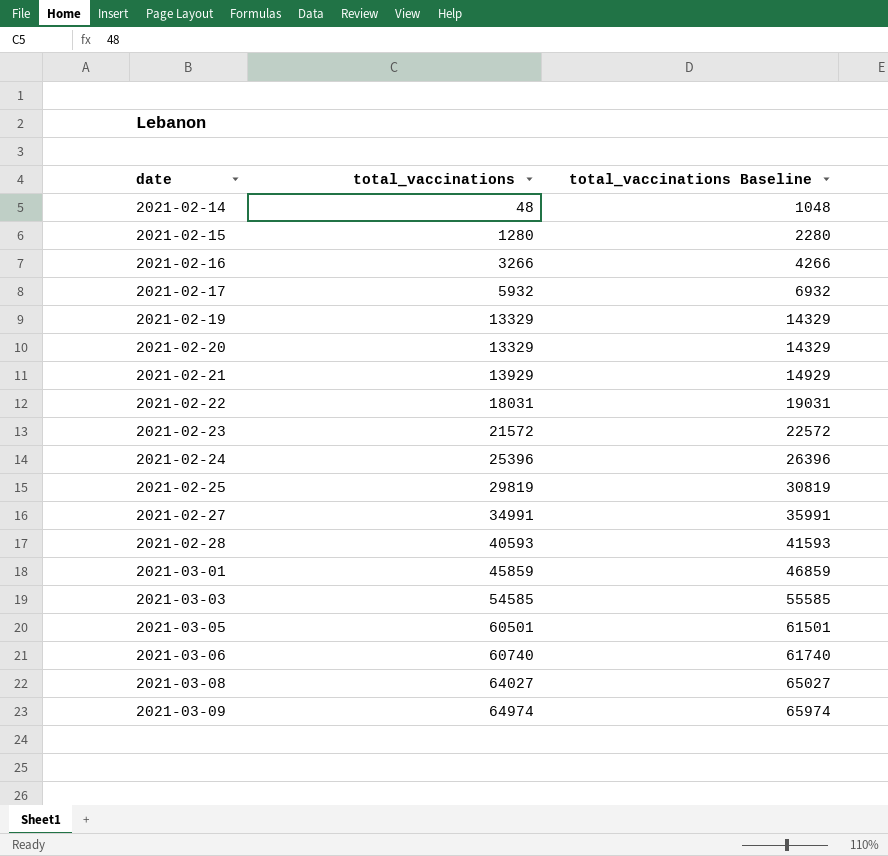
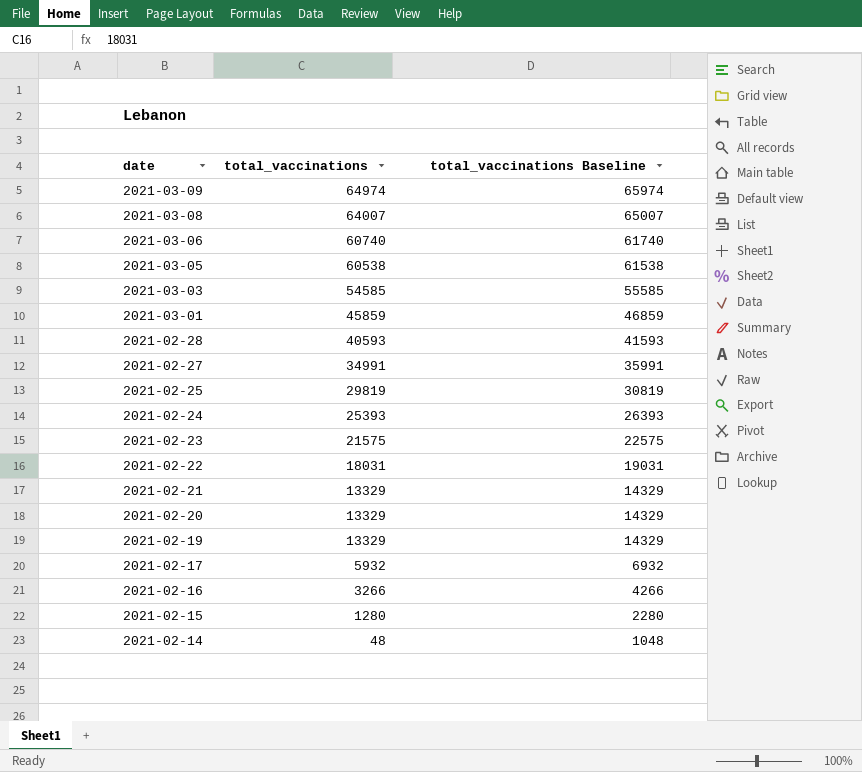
row order: date ascending -> date descending
2021-03-08 | total_vaccinations: 64027 -> 64007
2021-03-08 | total_vaccinations Baseline: 65027 -> 65007
2021-03-05 | total_vaccinations: 60501 -> 60538
2021-03-05 | total_vaccinations Baseline: 61501 -> 61538
2021-02-24 | total_vaccinations: 25396 -> 25393
2021-02-24 | total_vaccinations Baseline: 26396 -> 26393
2021-02-23 | total_vaccinations: 21572 -> 21575
2021-02-23 | total_vaccinations Baseline: 22572 -> 22575
2021-02-21 | total_vaccinations: 13929 -> 13329
2021-02-21 | total_vaccinations Baseline: 14929 -> 14329

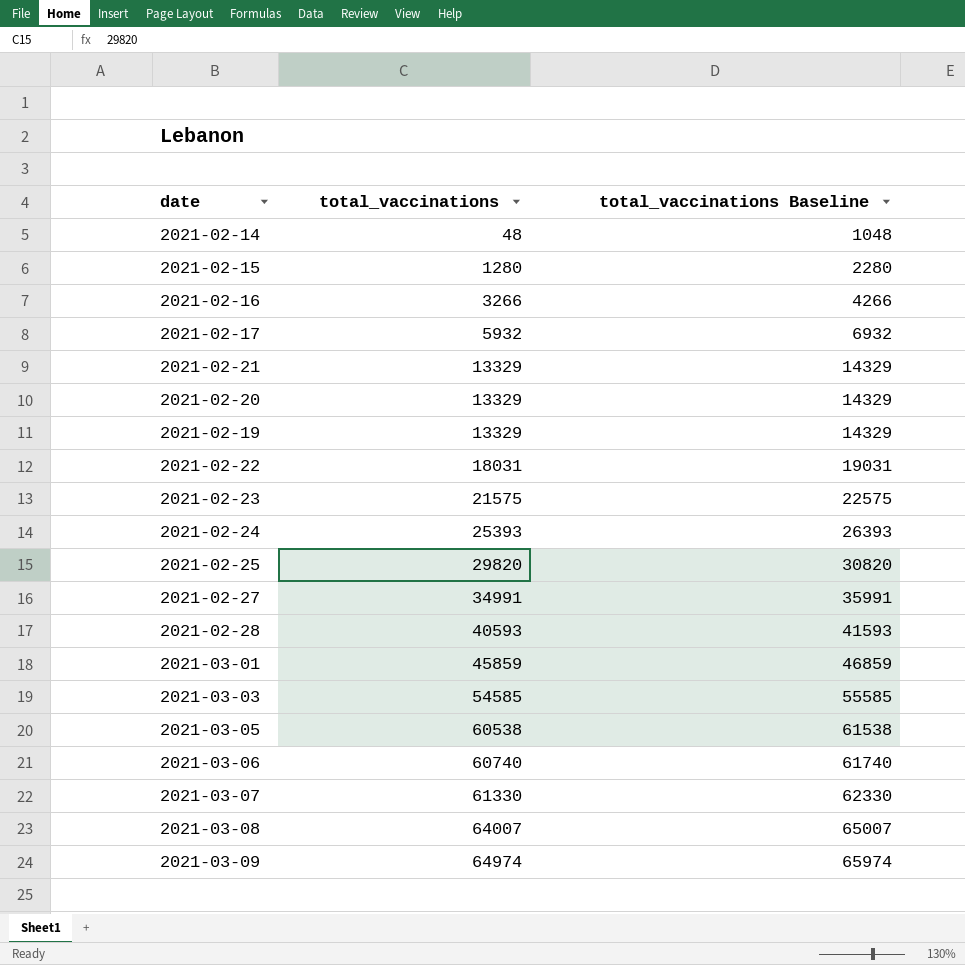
row order: date descending -> total_vaccinations ascending
2021-02-25 | total_vaccinations: 29819 -> 29820
2021-02-25 | total_vaccinations Baseline: 30819 -> 30820
row 2021-03-07: none -> 61330 | 62330

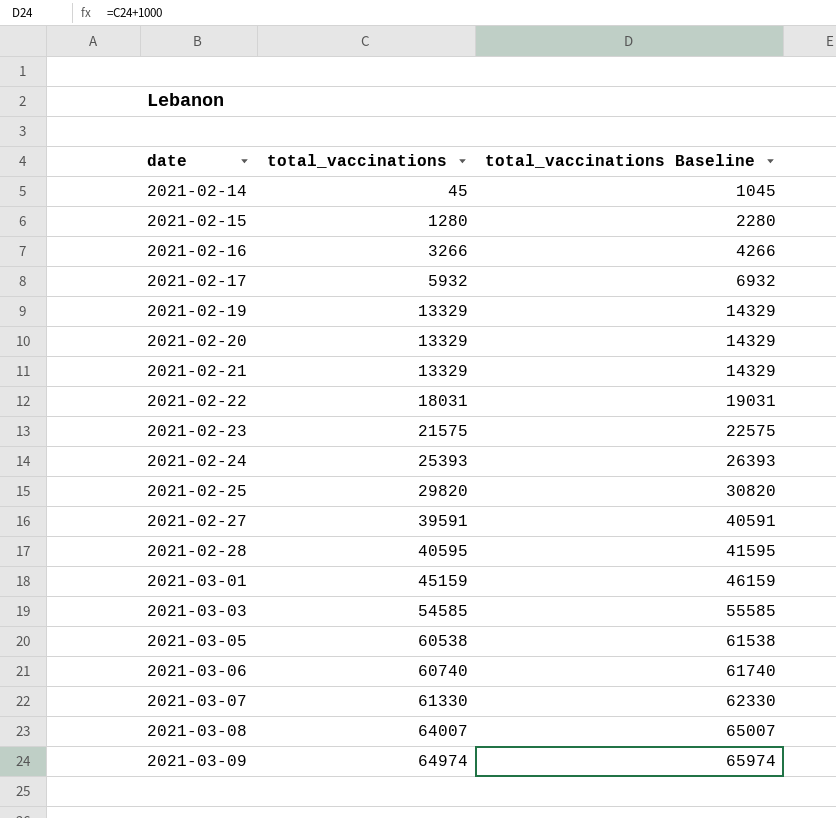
row order: total_vaccinations ascending -> date ascending
2021-02-14 | total_vaccinations: 48 -> 45
2021-02-14 | total_vaccinations Baseline: 1048 -> 1045
2021-02-27 | total_vaccinations: 34991 -> 39591
2021-02-27 | total_vaccinations Baseline: 35991 -> 40591
2021-02-28 | total_vaccinations: 40593 -> 40595
2021-02-28 | total_vaccinations Baseline: 41593 -> 41595
2021-03-01 | total_vaccinations: 45859 -> 45159
2021-03-01 | total_vaccinations Baseline: 46859 -> 46159

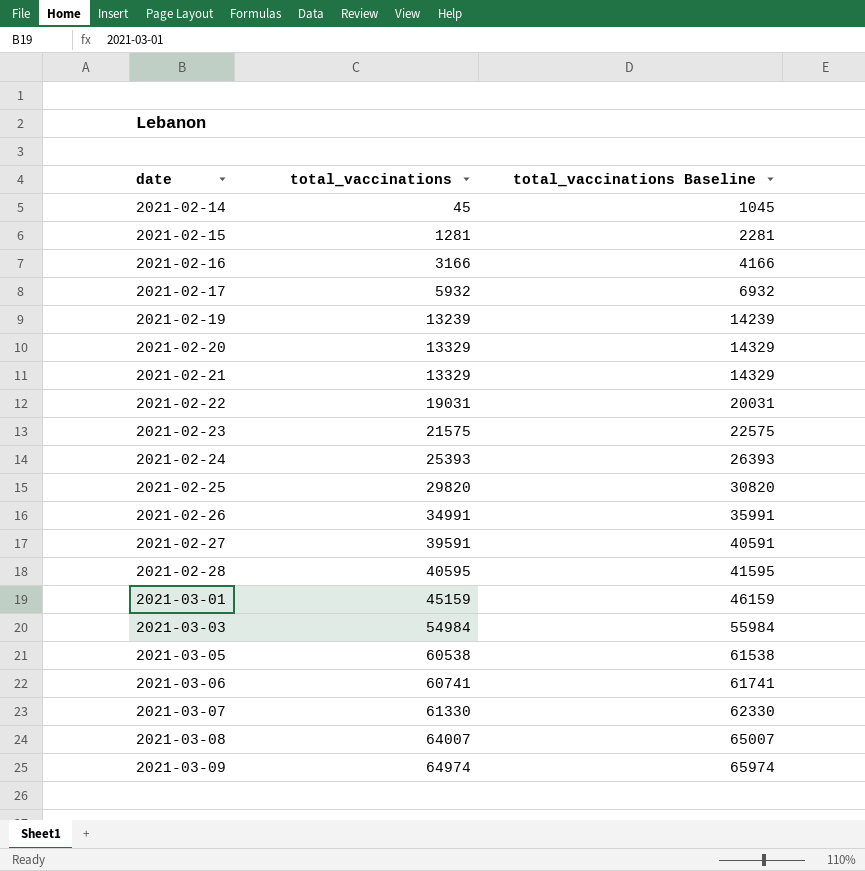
2021-02-15 | total_vaccinations: 1280 -> 1281
2021-02-15 | total_vaccinations Baseline: 2280 -> 2281
2021-02-16 | total_vaccinations: 3266 -> 3166
2021-02-16 | total_vaccinations Baseline: 4266 -> 4166
2021-02-19 | total_vaccinations: 13329 -> 13239
2021-02-19 | total_vaccinations Baseline: 14329 -> 14239
2021-02-22 | total_vaccinations: 18031 -> 19031
2021-02-22 | total_vaccinations Baseline: 19031 -> 20031
row 2021-02-26: none -> 34991 | 35991
2021-03-03 | total_vaccinations: 54585 -> 54984
2021-03-03 | total_vaccinations Baseline: 55585 -> 55984
2021-03-06 | total_vaccinations: 60740 -> 60741
2021-03-06 | total_vaccinations Baseline: 61740 -> 61741

